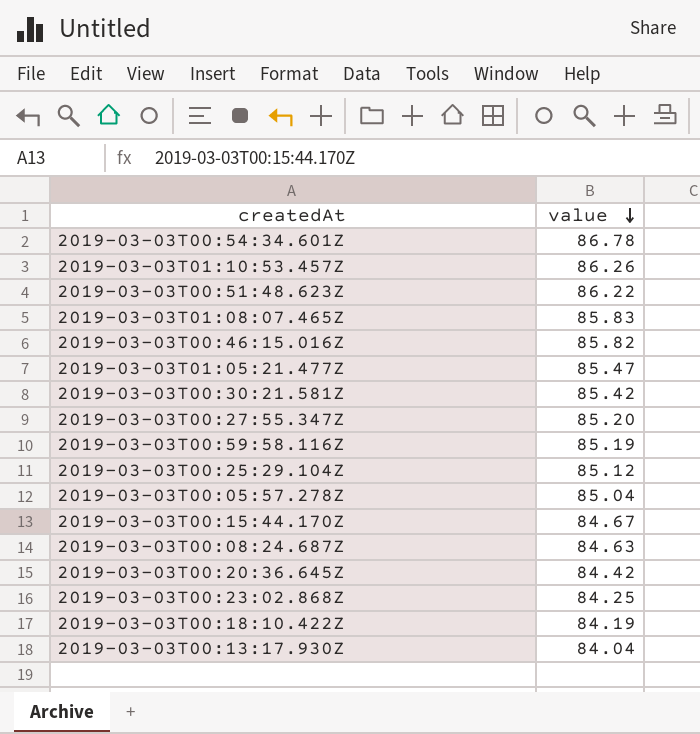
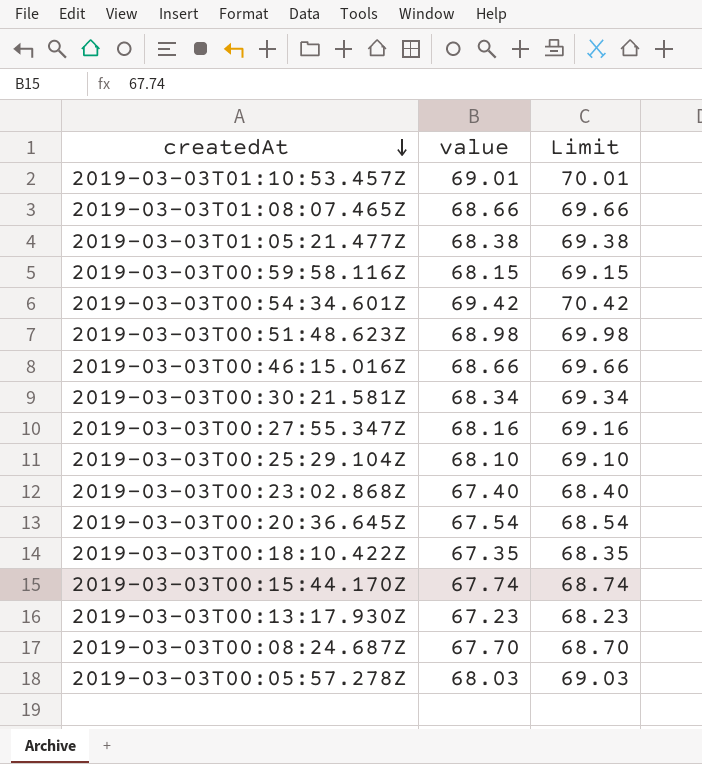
row order: value descending -> createdAt descending
column Limit | formula: none -> [value] + 1
2019-03-03T01:10:53.457Z | value: 86.26 -> 69.01
2019-03-03T01:08:07.465Z | value: 85.83 -> 68.66
2019-03-03T01:05:21.477Z | value: 85.47 -> 68.38
2019-03-03T00:59:58.116Z | value: 85.19 -> 68.15
2019-03-03T00:54:34.601Z | value: 86.78 -> 69.42
2019-03-03T00:51:48.623Z | value: 86.22 -> 68.98
2019-03-03T00:46:15.016Z | value: 85.82 -> 68.66
2019-03-03T00:30:21.581Z | value: 85.42 -> 68.34
2019-03-03T00:27:55.347Z | value: 85.20 -> 68.16
2019-03-03T00:25:29.104Z | value: 85.12 -> 68.10
2019-03-03T00:23:02.868Z | value: 84.25 -> 67.40
2019-03-03T00:20:36.645Z | value: 84.42 -> 67.54
2019-03-03T00:18:10.422Z | value: 84.19 -> 67.35
2019-03-03T00:15:44.170Z | value: 84.67 -> 67.74
2019-03-03T00:13:17.930Z | value: 84.04 -> 67.23
2019-03-03T00:08:24.687Z | value: 84.63 -> 67.70
2019-03-03T00:05:57.278Z | value: 85.04 -> 68.03

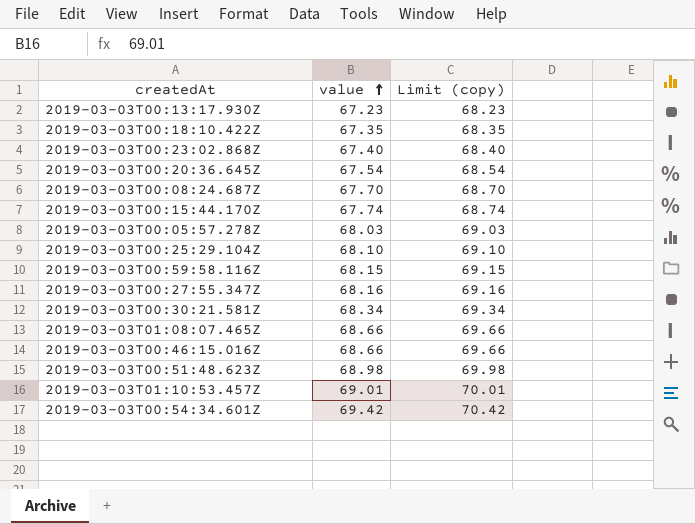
row order: createdAt descending -> value ascending
column name: Limit -> Limit (copy)
row 2019-03-03T01:05:21.477Z: 68.38 | 69.38 -> none

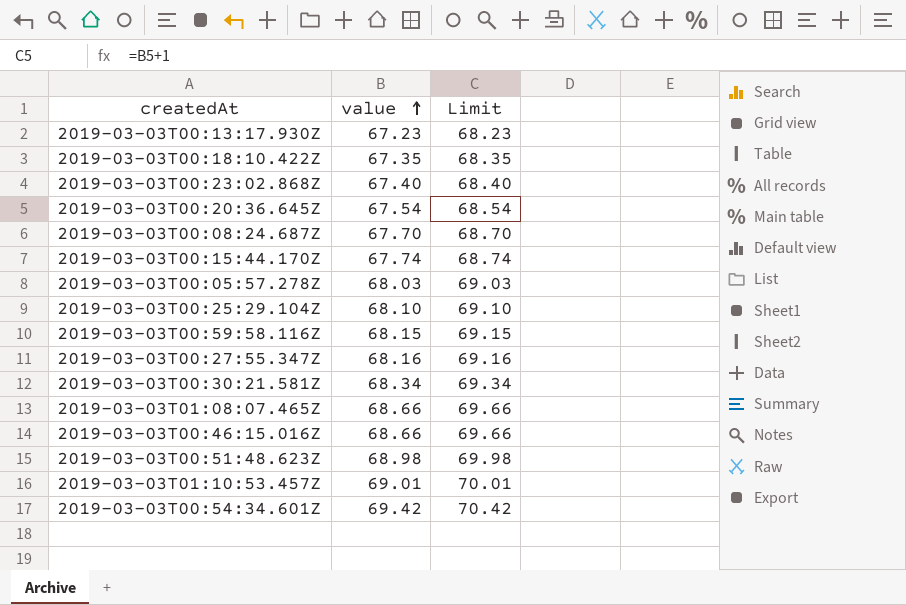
column name: Limit (copy) -> Limit

